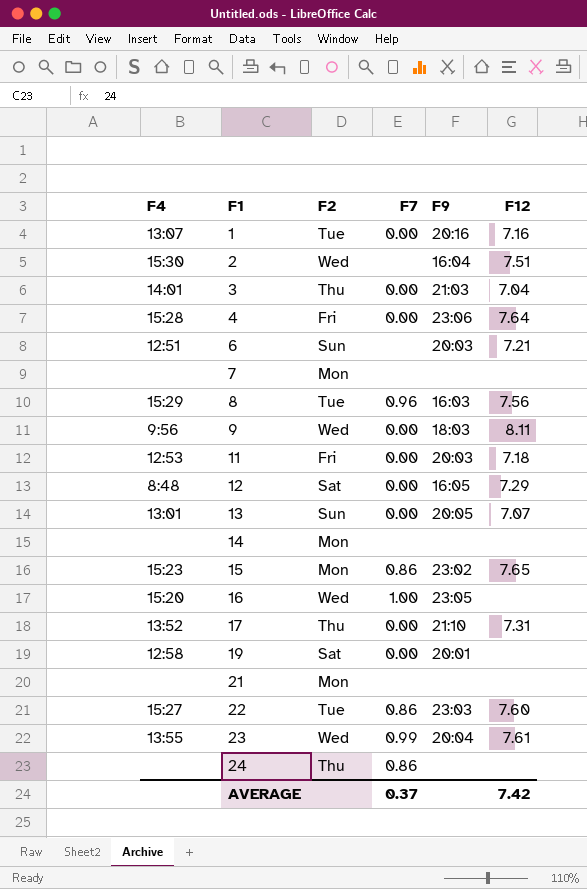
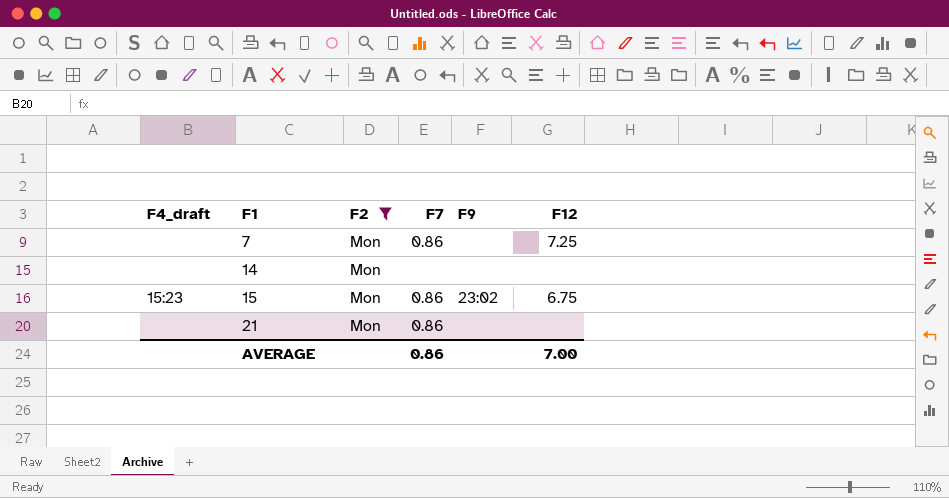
filter: none -> F2 = Mon
column name: F4 -> F4_draft
7 | F7: none -> 0.86
7 | F12: none -> 7.25
15 | F12: 7.65 -> 6.75
21 | F7: none -> 0.86
AVERAGE | F7: 0.37 -> 0.86
AVERAGE | F12: 7.42 -> 7.00

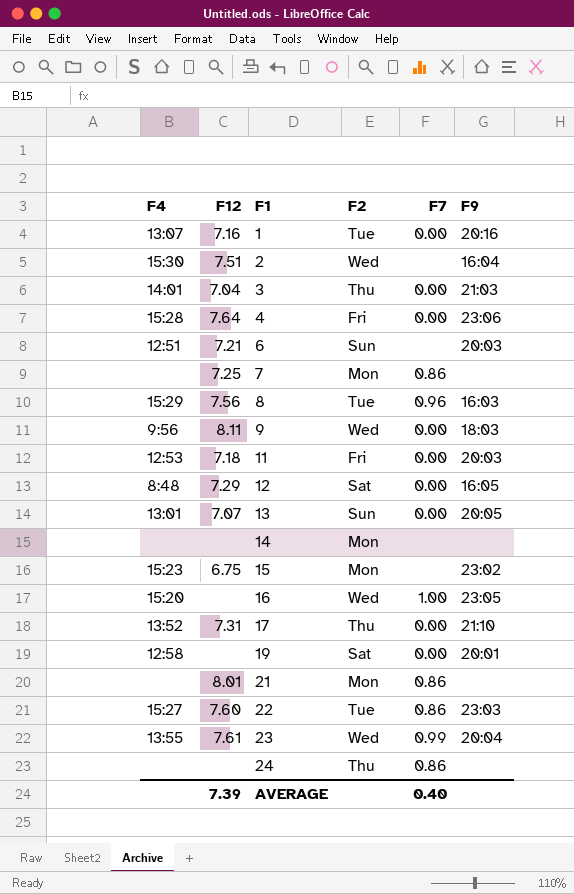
filter: F2 = Mon -> none
column name: F4_draft -> F4
column F12 | position: 6 -> 2
15 | F7: 0.86 -> none
21 | F12: none -> 8.01
AVERAGE | F12: 7.00 -> 7.39
AVERAGE | F7: 0.86 -> 0.40

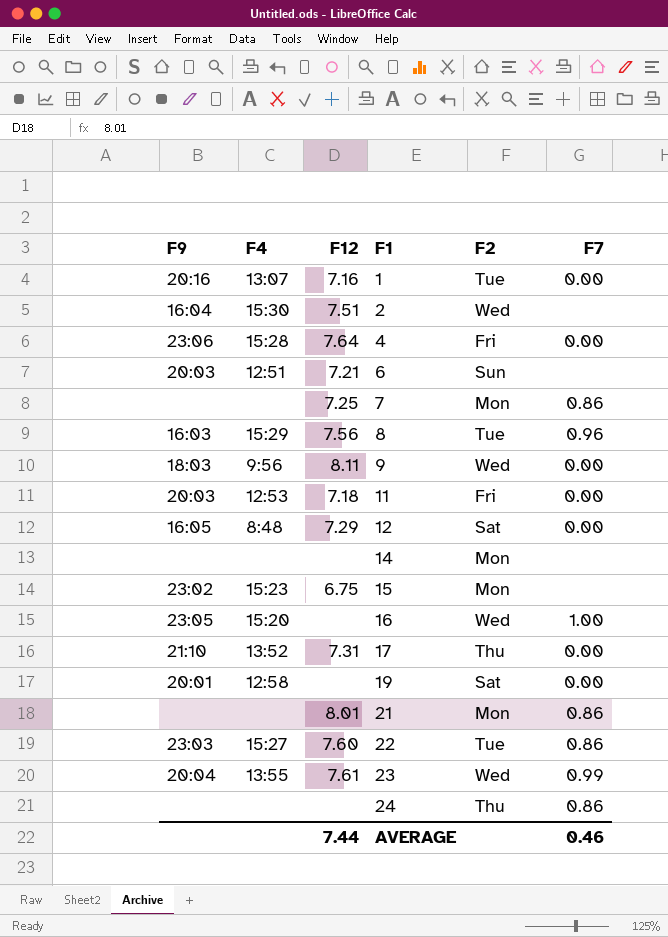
column F9 | position: 6 -> 1
row 3: 14:01 | 7.04 | Thu | 0.00 | 21:03 -> none
row 13: 13:01 | 7.07 | Sun | 0.00 | 20:05 -> none
AVERAGE | F12: 7.39 -> 7.44
AVERAGE | F7: 0.40 -> 0.46

